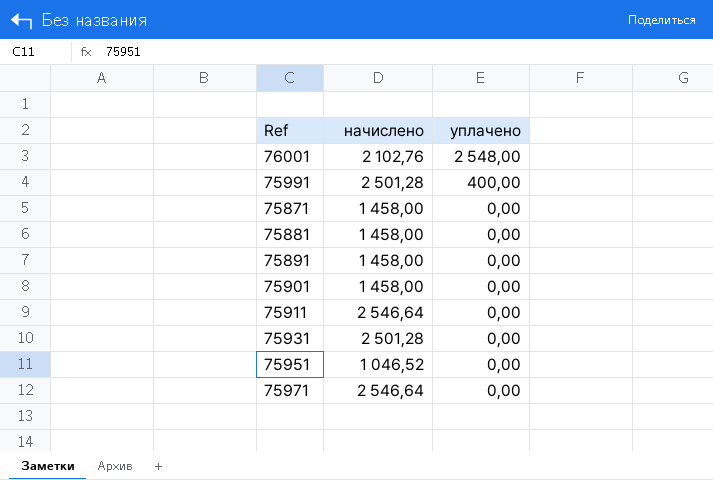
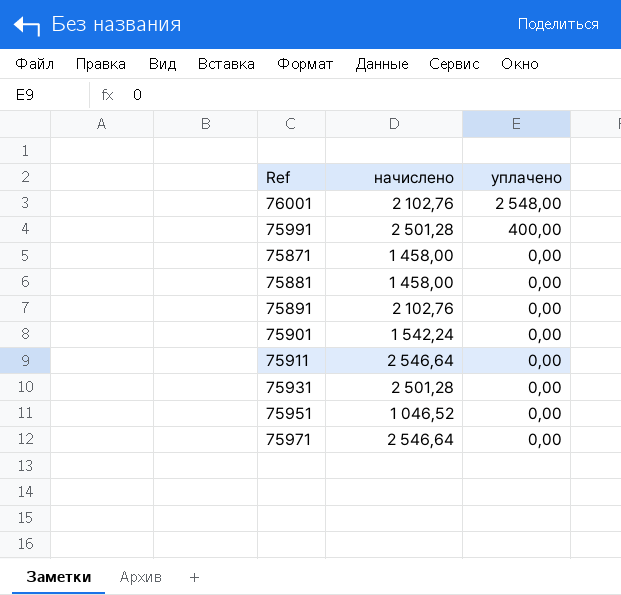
75891 | начислено: 1 458,00 -> 2 102,76
75901 | начислено: 1 458,00 -> 1 542,24

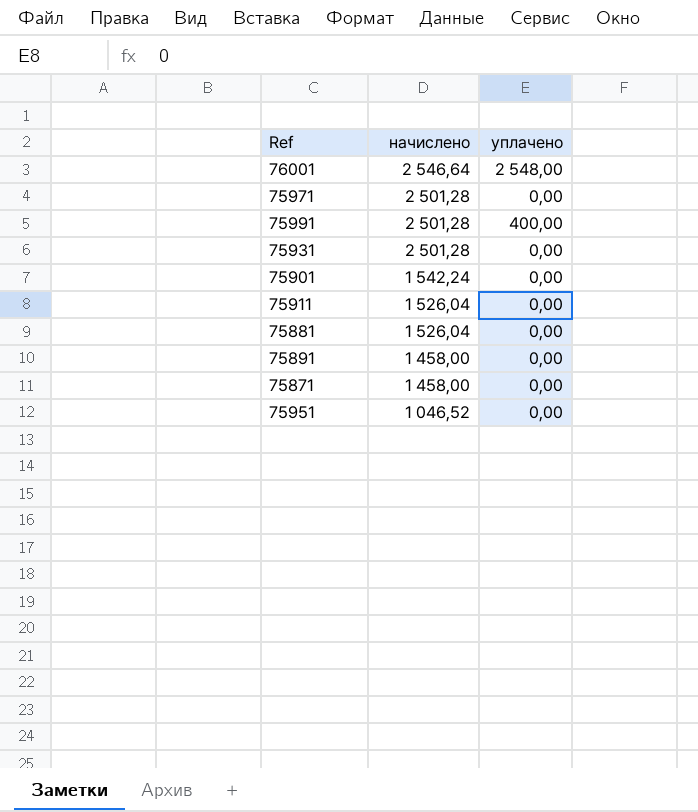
row order: уплачено descending -> начислено descending
76001 | начислено: 2 102,76 -> 2 546,64
75971 | начислено: 2 546,64 -> 2 501,28
75911 | начислено: 2 546,64 -> 1 526,04
75881 | начислено: 1 458,00 -> 1 526,04
75891 | начислено: 2 102,76 -> 1 458,00

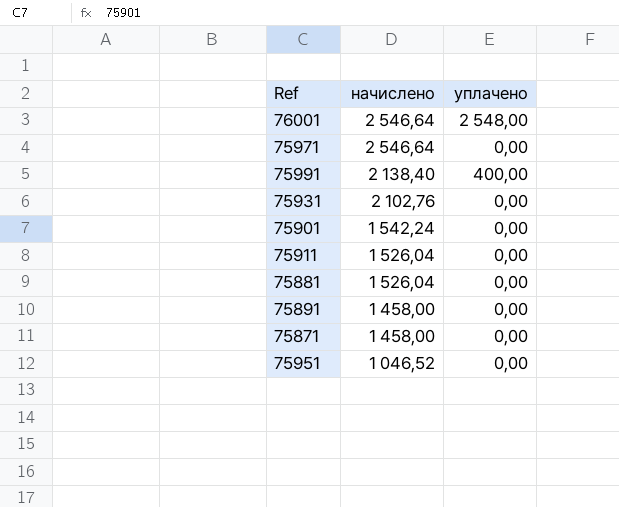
75971 | начислено: 2 501,28 -> 2 546,64
75991 | начислено: 2 501,28 -> 2 138,40
75931 | начислено: 2 501,28 -> 2 102,76

